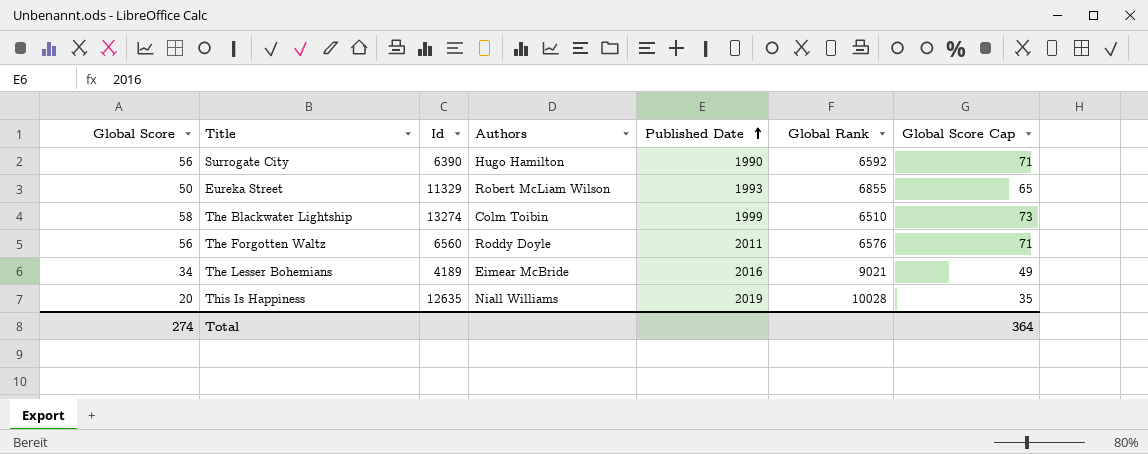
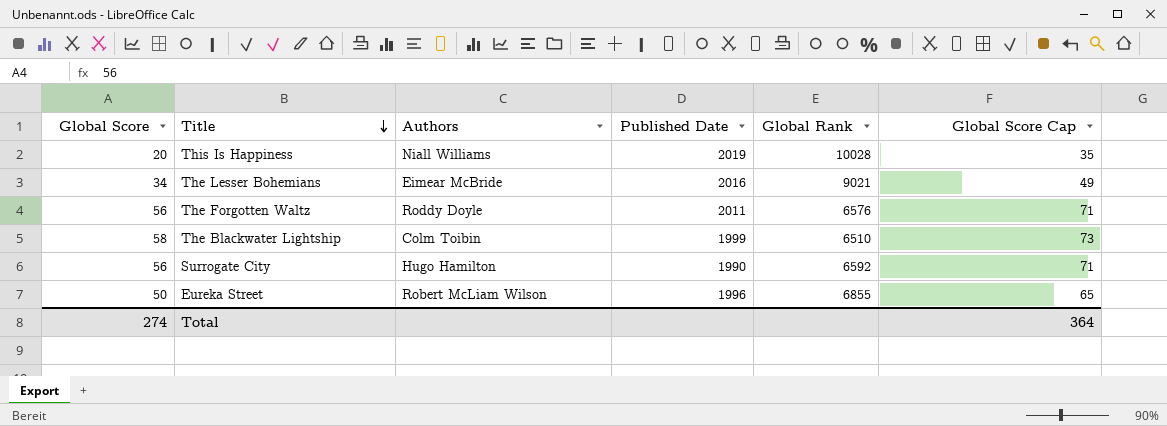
row order: Published Date ascending -> Title descending
column Id | position: 3 -> none
Eureka Street | Published Date: 1993 -> 1996

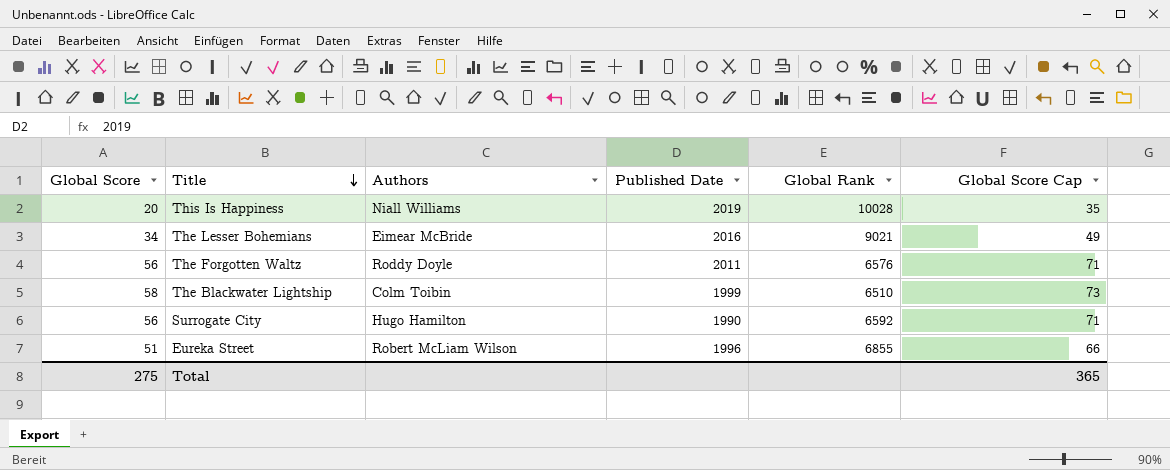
Eureka Street | Global Score: 50 -> 51
Eureka Street | Global Score Cap: 65 -> 66
Total | Global Score: 274 -> 275
Total | Global Score Cap: 364 -> 365

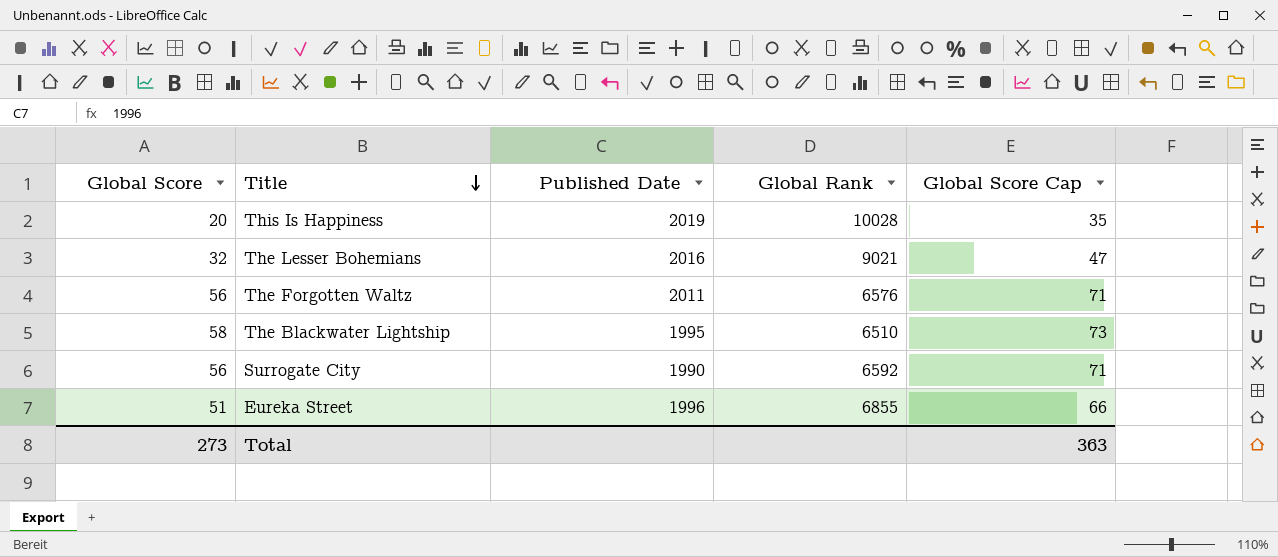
column Authors | position: 3 -> none
The Lesser Bohemians | Global Score: 34 -> 32
The Lesser Bohemians | Global Score Cap: 49 -> 47
The Blackwater Lightship | Published Date: 1999 -> 1995
Total | Global Score: 275 -> 273
Total | Global Score Cap: 365 -> 363

